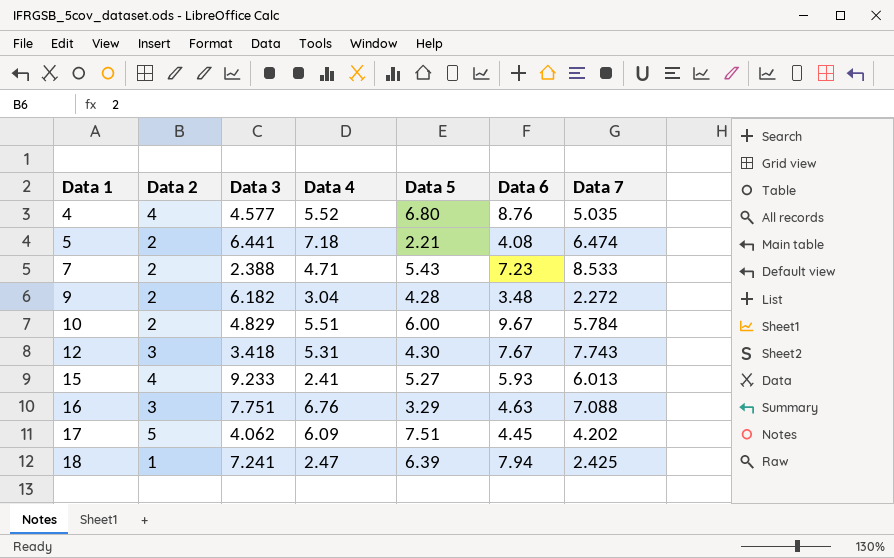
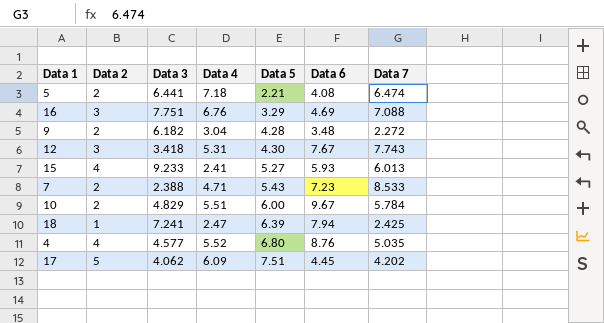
row order: Data 1 ascending -> Data 5 ascending
16 | Data 6: 4.63 -> 4.69

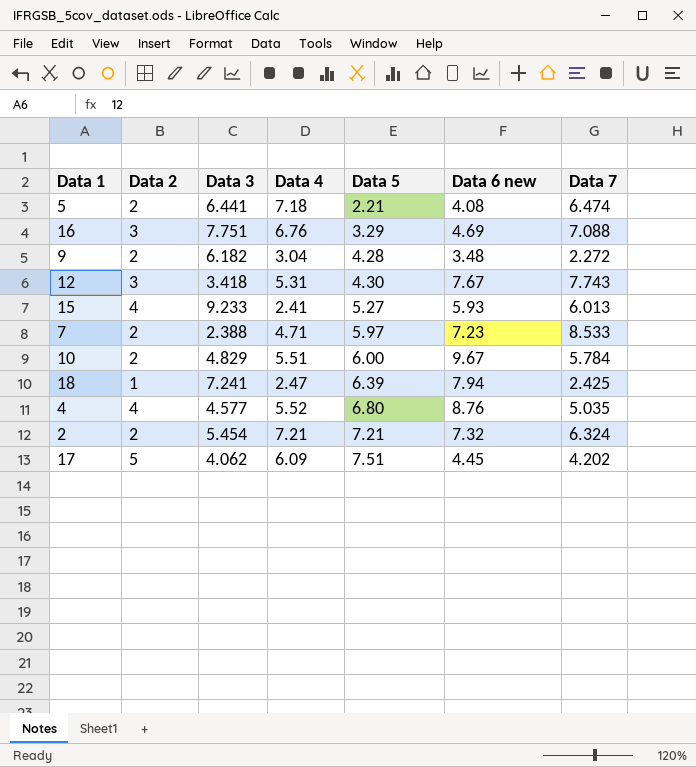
column name: Data 6 -> Data 6 new
7 | Data 5: 5.43 -> 5.97
row 2: none -> 2 | 5.454 | 7.21 | 7.21 | 7.32 | 6.324

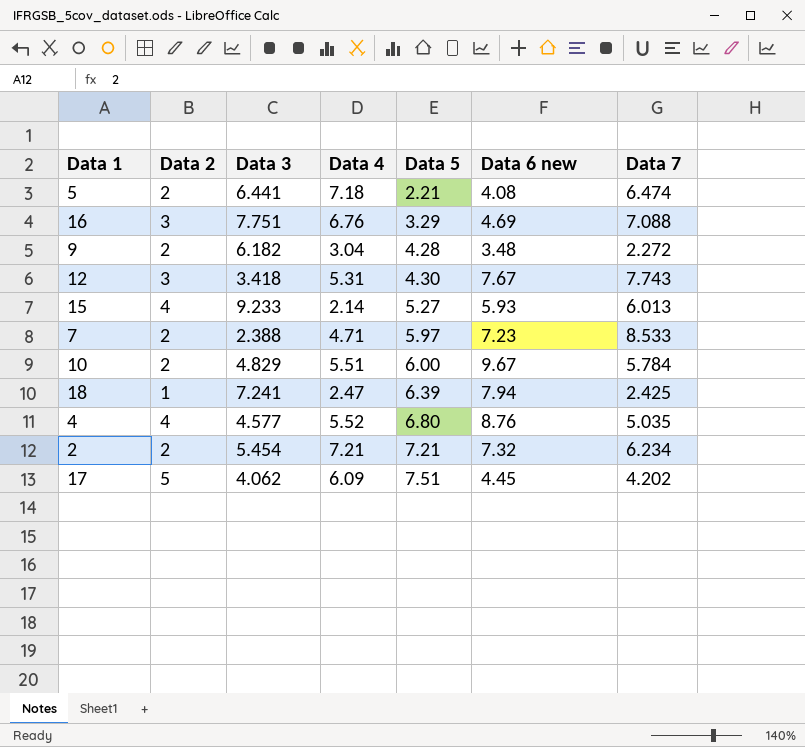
15 | Data 4: 2.41 -> 2.14
2 | Data 7: 6.324 -> 6.234

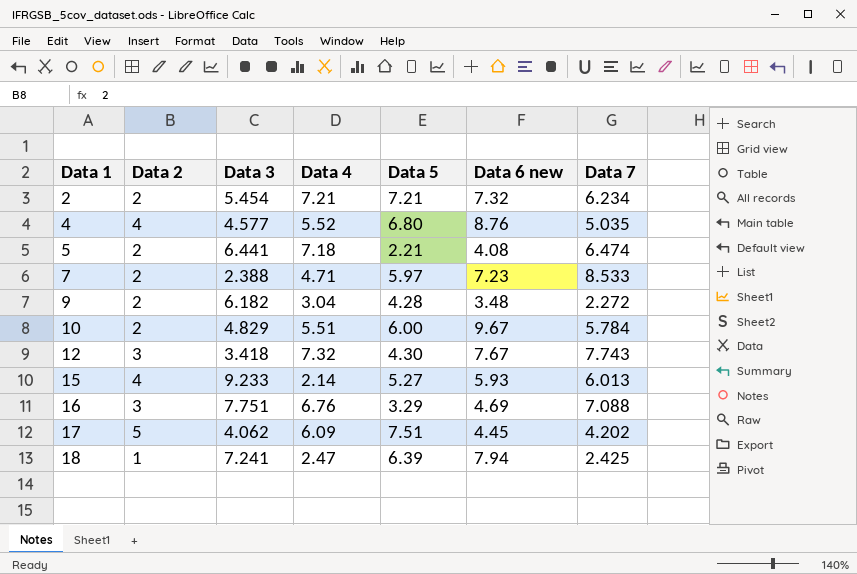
row order: Data 5 ascending -> Data 1 ascending
12 | Data 4: 5.31 -> 7.32

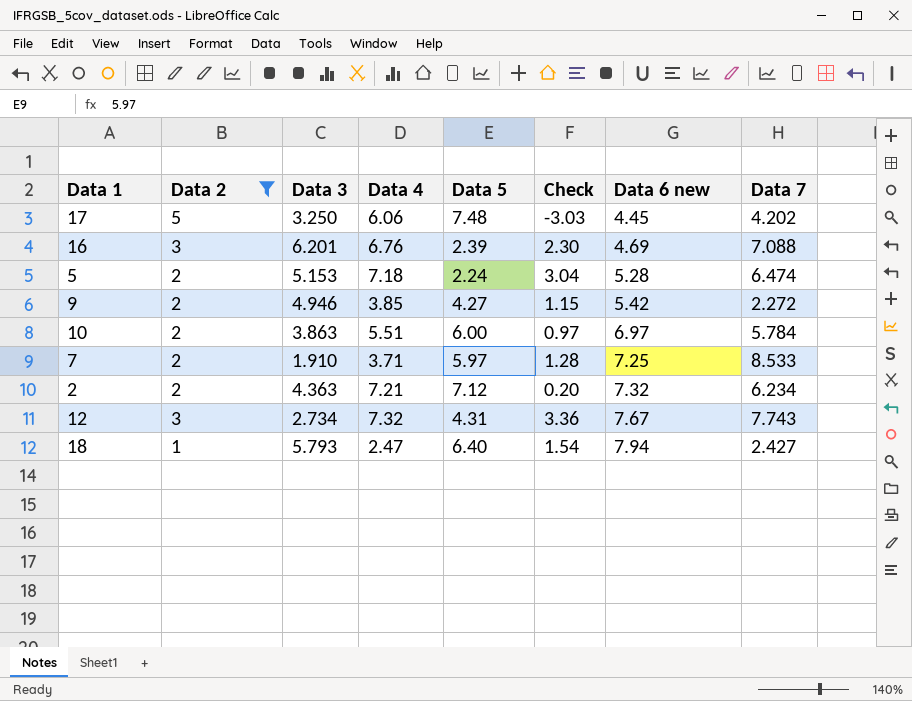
filter: none -> Data 2 != 4
row order: Data 1 ascending -> Data 6 new ascending
column Check | formula: none -> [Data 6 new] - [Data 5]
17 | Data 3: 4.062 -> 3.250
17 | Data 4: 6.09 -> 6.06
17 | Data 5: 7.51 -> 7.48
16 | Data 3: 7.751 -> 6.201
16 | Data 5: 3.29 -> 2.39
5 | Data 3: 6.441 -> 5.153
5 | Data 5: 2.21 -> 2.24
5 | Data 6 new: 4.08 -> 5.28
9 | Data 3: 6.182 -> 4.946
9 | Data 4: 3.04 -> 3.85
9 | Data 5: 4.28 -> 4.27
9 | Data 6 new: 3.48 -> 5.42
10 | Data 3: 4.829 -> 3.863
10 | Data 6 new: 9.67 -> 6.97
7 | Data 3: 2.388 -> 1.910
7 | Data 4: 4.71 -> 3.71
7 | Data 6 new: 7.23 -> 7.25
2 | Data 3: 5.454 -> 4.363
2 | Data 5: 7.21 -> 7.12
12 | Data 3: 3.418 -> 2.734
12 | Data 5: 4.30 -> 4.31
18 | Data 3: 7.241 -> 5.793
18 | Data 5: 6.39 -> 6.40
18 | Data 7: 2.425 -> 2.427

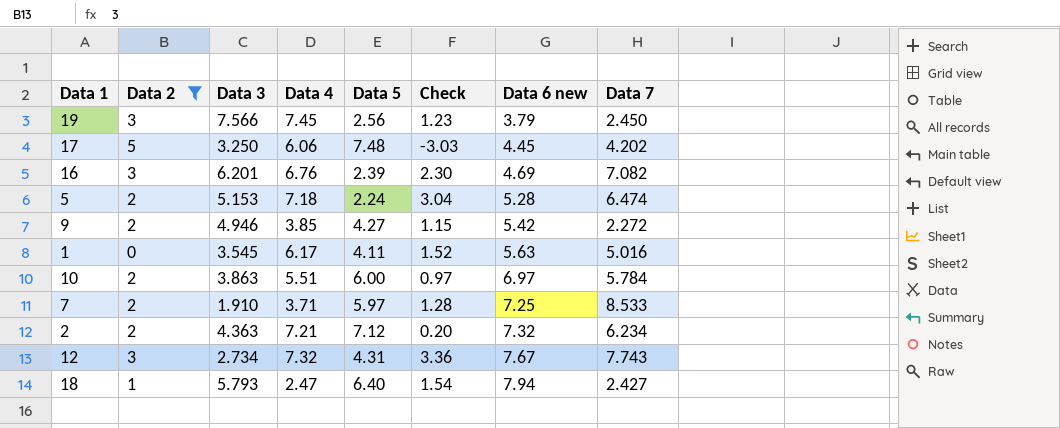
row 19: none -> 3 | 7.566 | 7.45 | 2.56 | 1.23 | 3.79 | 2.450
16 | Data 7: 7.088 -> 7.082
row 1: none -> 0 | 3.545 | 6.17 | 4.11 | 1.52 | 5.63 | 5.016

